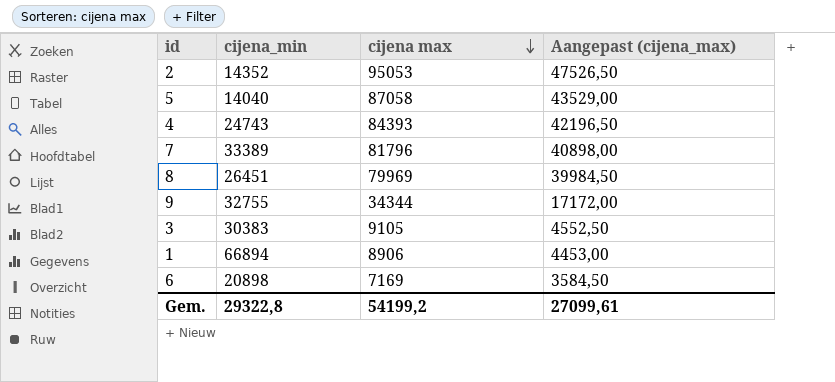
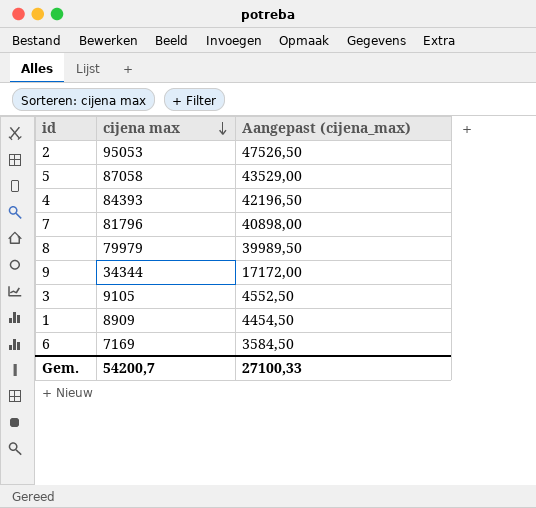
column cijena_min | position: 2 -> none
8 | cijena max: 79969 -> 79979
8 | Aangepast (cijena_max): 39984,50 -> 39989,50
1 | cijena max: 8906 -> 8909
1 | Aangepast (cijena_max): 4453,00 -> 4454,50
Gem. | cijena max: 54199,2 -> 54200,7
Gem. | Aangepast (cijena_max): 27099,61 -> 27100,33

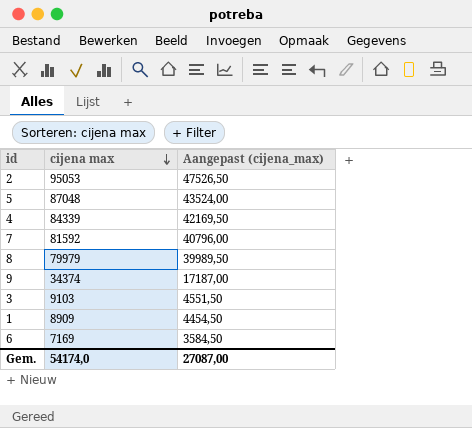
5 | cijena max: 87058 -> 87048
5 | Aangepast (cijena_max): 43529,00 -> 43524,00
4 | cijena max: 84393 -> 84339
4 | Aangepast (cijena_max): 42196,50 -> 42169,50
7 | cijena max: 81796 -> 81592
7 | Aangepast (cijena_max): 40898,00 -> 40796,00
9 | cijena max: 34344 -> 34374
9 | Aangepast (cijena_max): 17172,00 -> 17187,00
3 | cijena max: 9105 -> 9103
3 | Aangepast (cijena_max): 4552,50 -> 4551,50
Gem. | cijena max: 54200,7 -> 54174,0
Gem. | Aangepast (cijena_max): 27100,33 -> 27087,00

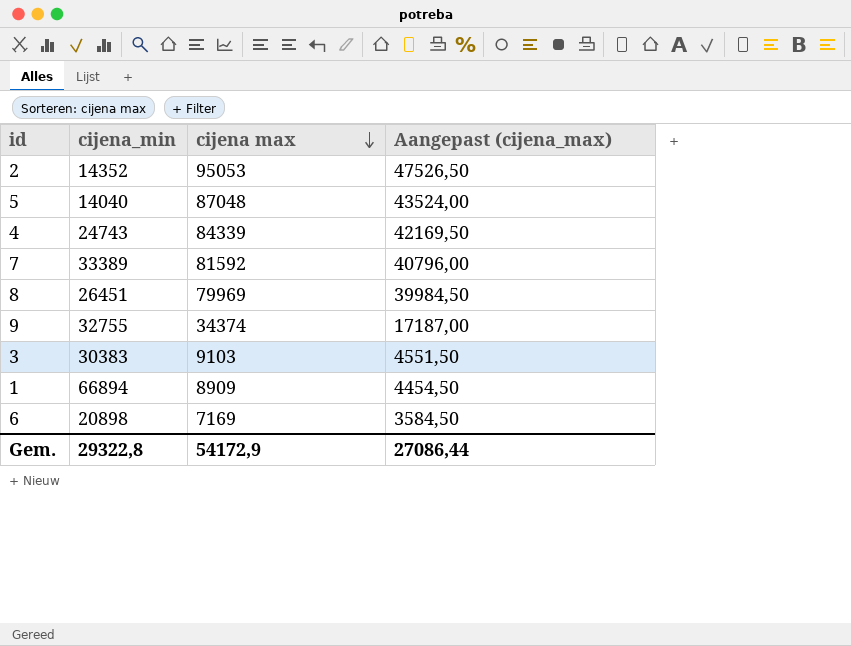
column cijena_min | position: none -> 2
8 | cijena max: 79979 -> 79969
8 | Aangepast (cijena_max): 39989,50 -> 39984,50
Gem. | cijena max: 54174,0 -> 54172,9
Gem. | Aangepast (cijena_max): 27087,00 -> 27086,44

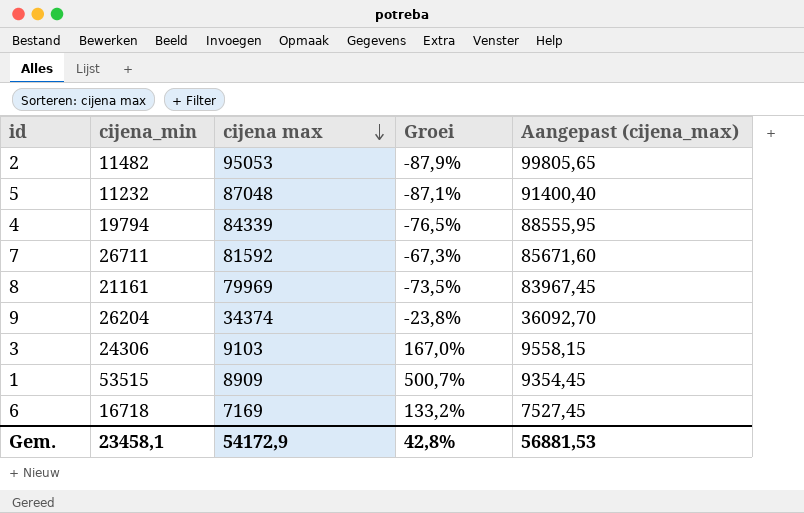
column Groei | formula: none -> ([cijena_min] - [cijena max]) / [cijena max]
column Aangepast (cijena_max) | formula: [cijena max] * 0,5 -> [cijena max] * 1,05
2 | cijena_min: 14352 -> 11482
5 | cijena_min: 14040 -> 11232
4 | cijena_min: 24743 -> 19794
7 | cijena_min: 33389 -> 26711
8 | cijena_min: 26451 -> 21161
9 | cijena_min: 32755 -> 26204
3 | cijena_min: 30383 -> 24306
1 | cijena_min: 66894 -> 53515
6 | cijena_min: 20898 -> 16718
Gem. | cijena_min: 29322,8 -> 23458,1
Gem. | Aangepast (cijena_max): 27086,44 -> 56881,53

